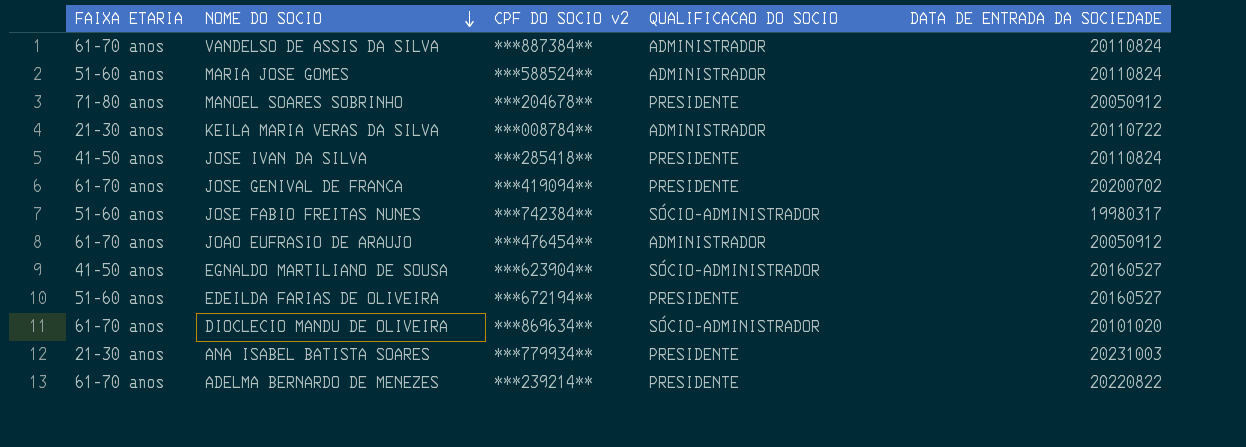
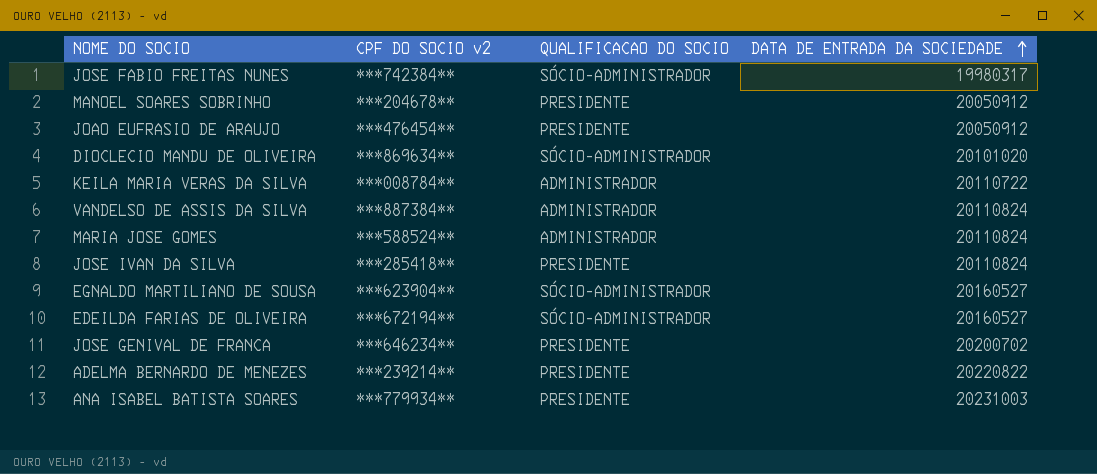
row order: NOME DO SOCIO descending -> DATA DE ENTRADA DA SOCIEDADE ascending
column FAIXA ETARIA | position: 1 -> none
JOAO EUFRASIO DE ARAUJO | QUALIFICACAO DO SOCIO: ADMINISTRADOR -> PRESIDENTE
EDEILDA FARIAS DE OLIVEIRA | QUALIFICACAO DO SOCIO: PRESIDENTE -> SÓCIO-ADMINISTRADOR
JOSE GENIVAL DE FRANCA | CPF DO SOCIO v2: ***419094** -> ***646234**

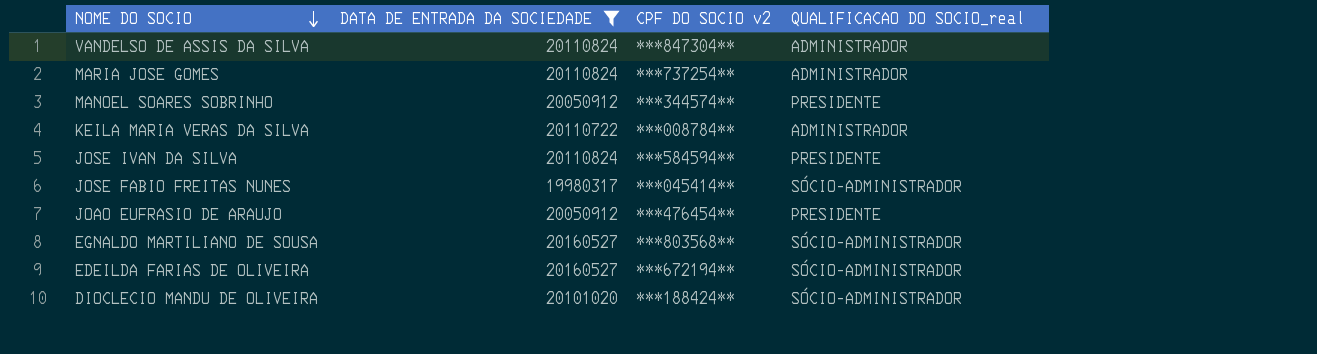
filter: none -> DATA DE ENTRADA DA SOCIEDADE <= 20160527
row order: DATA DE ENTRADA DA SOCIEDADE ascending -> NOME DO SOCIO descending
column DATA DE ENTRADA DA SOCIEDADE | position: 4 -> 2
column name: QUALIFICACAO DO SOCIO -> QUALIFICACAO DO SOCIO_real
VANDELSO DE ASSIS DA SILVA | CPF DO SOCIO v2: ***887384** -> ***847304**
MARIA JOSE GOMES | CPF DO SOCIO v2: ***588524** -> ***737254**
MANOEL SOARES SOBRINHO | CPF DO SOCIO v2: ***204678** -> ***344574**
JOSE IVAN DA SILVA | CPF DO SOCIO v2: ***285418** -> ***584594**
JOSE FABIO FREITAS NUNES | CPF DO SOCIO v2: ***742384** -> ***045414**
EGNALDO MARTILIANO DE SOUSA | CPF DO SOCIO v2: ***623904** -> ***803568**
DIOCLECIO MANDU DE OLIVEIRA | CPF DO SOCIO v2: ***869634** -> ***188424**

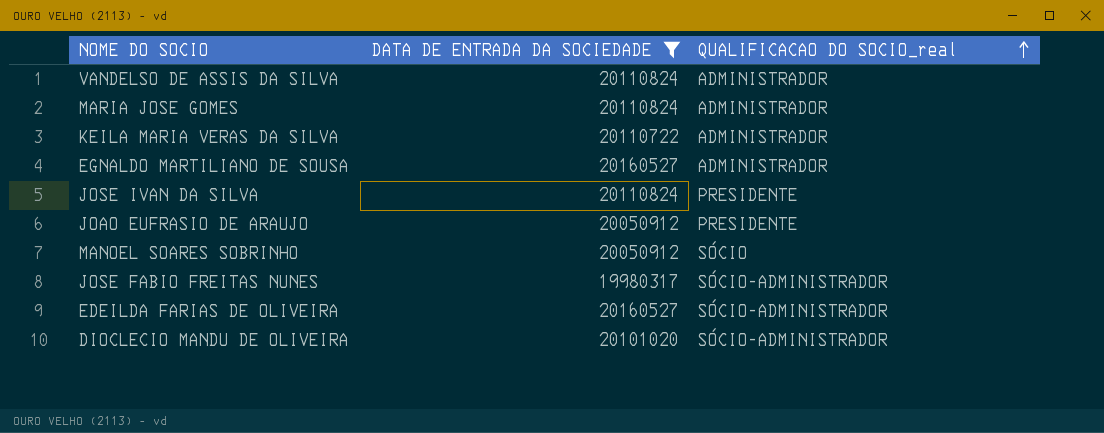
row order: NOME DO SOCIO descending -> QUALIFICACAO DO SOCIO_real ascending
column CPF DO SOCIO v2 | position: 3 -> none
EGNALDO MARTILIANO DE SOUSA | QUALIFICACAO DO SOCIO_real: SÓCIO-ADMINISTRADOR -> ADMINISTRADOR
MANOEL SOARES SOBRINHO | QUALIFICACAO DO SOCIO_real: PRESIDENTE -> SÓCIO

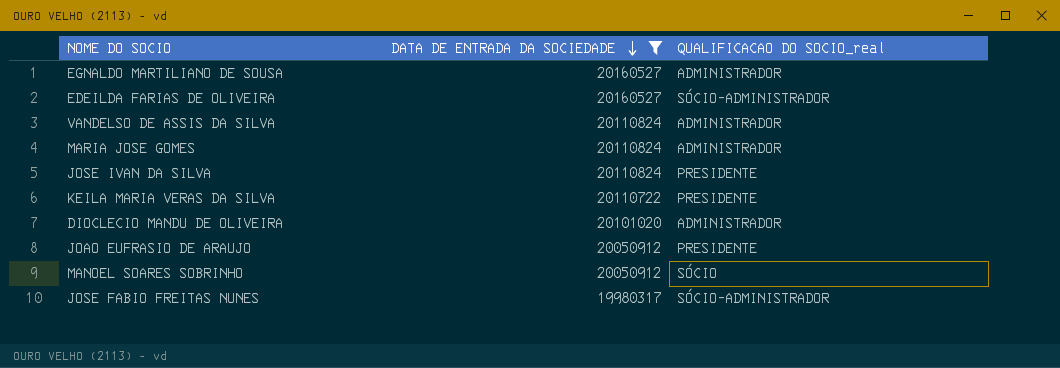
row order: QUALIFICACAO DO SOCIO_real ascending -> DATA DE ENTRADA DA SOCIEDADE descending
KEILA MARIA VERAS DA SILVA | QUALIFICACAO DO SOCIO_real: ADMINISTRADOR -> PRESIDENTE
DIOCLECIO MANDU DE OLIVEIRA | QUALIFICACAO DO SOCIO_real: SÓCIO-ADMINISTRADOR -> ADMINISTRADOR

